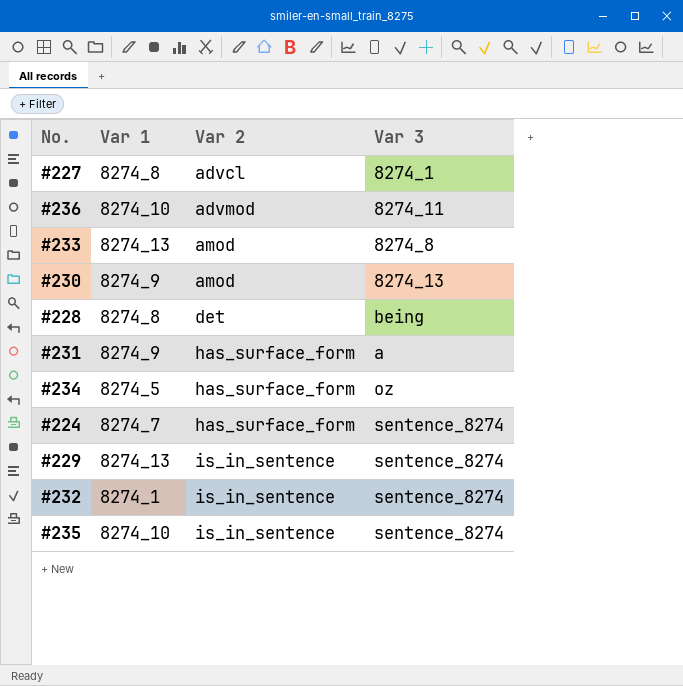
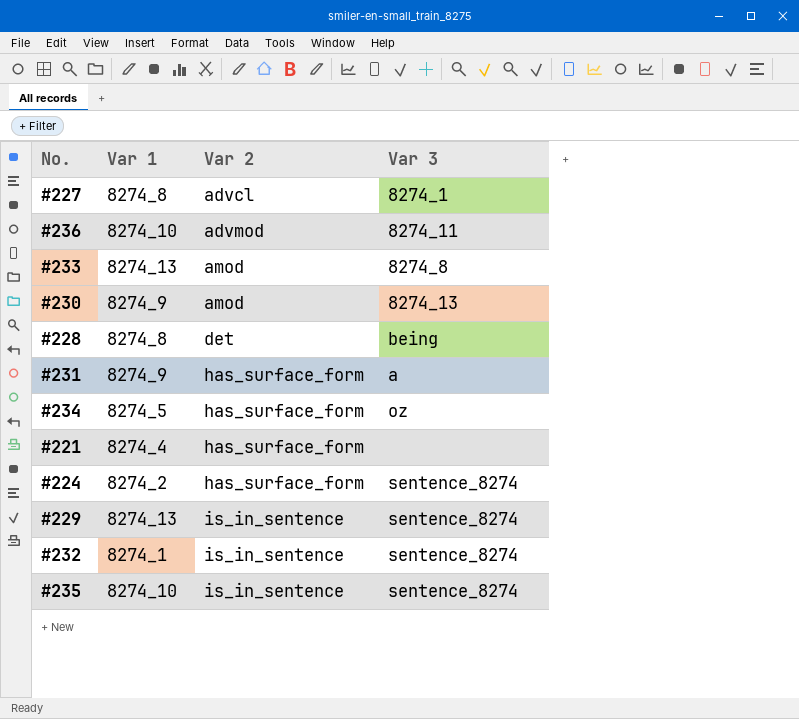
row #221: none -> 8274_4 | has_surface_form | none
#224 | Var 1: 8274_7 -> 8274_2

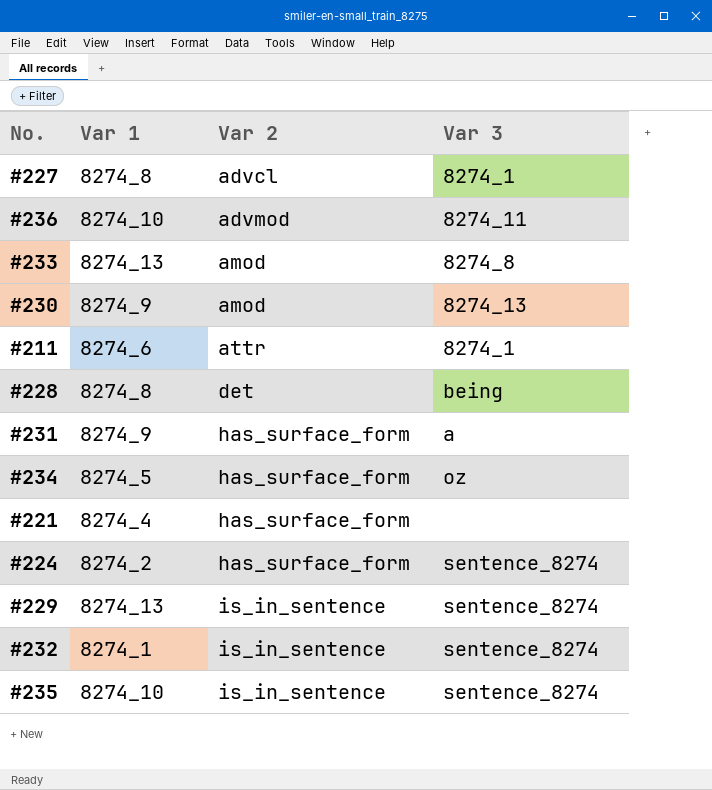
row #211: none -> 8274_6 | attr | 8274_1

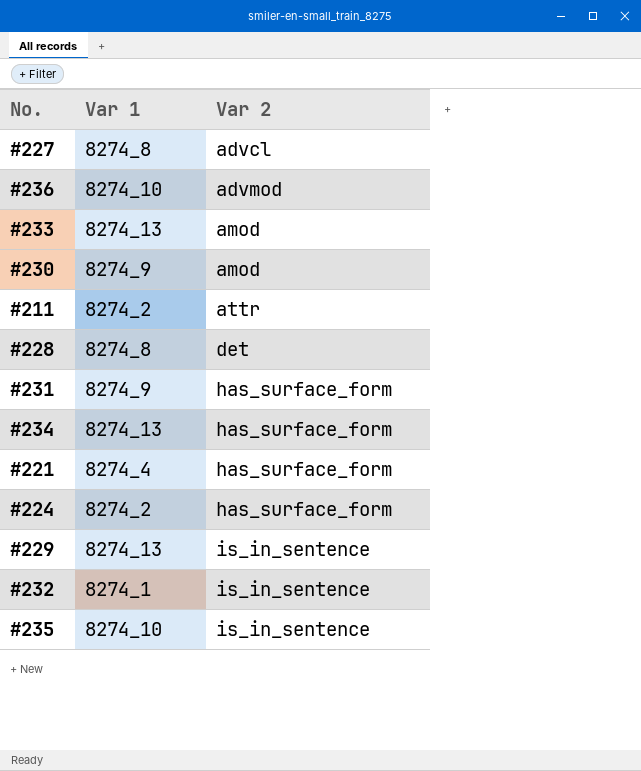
column Var 3 | position: 4 -> none
#211 | Var 1: 8274_6 -> 8274_2
#234 | Var 1: 8274_5 -> 8274_13

